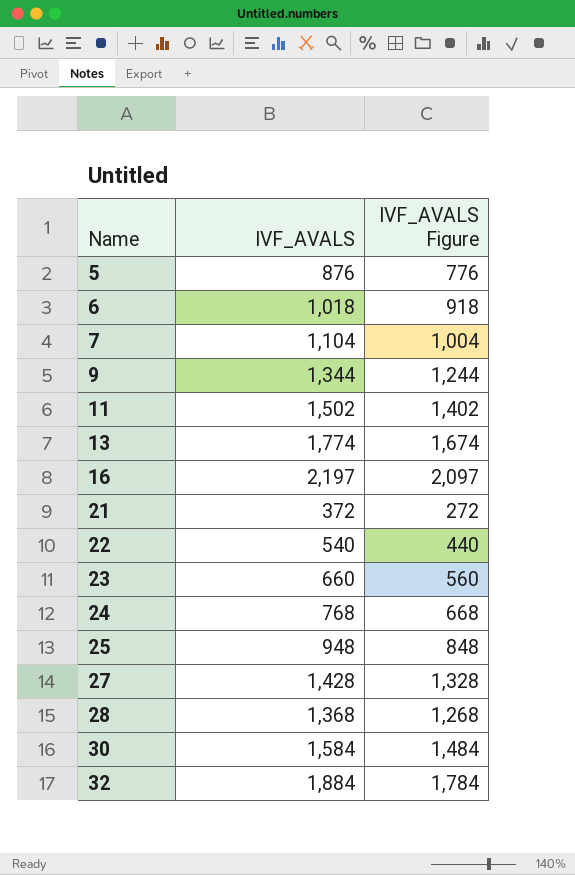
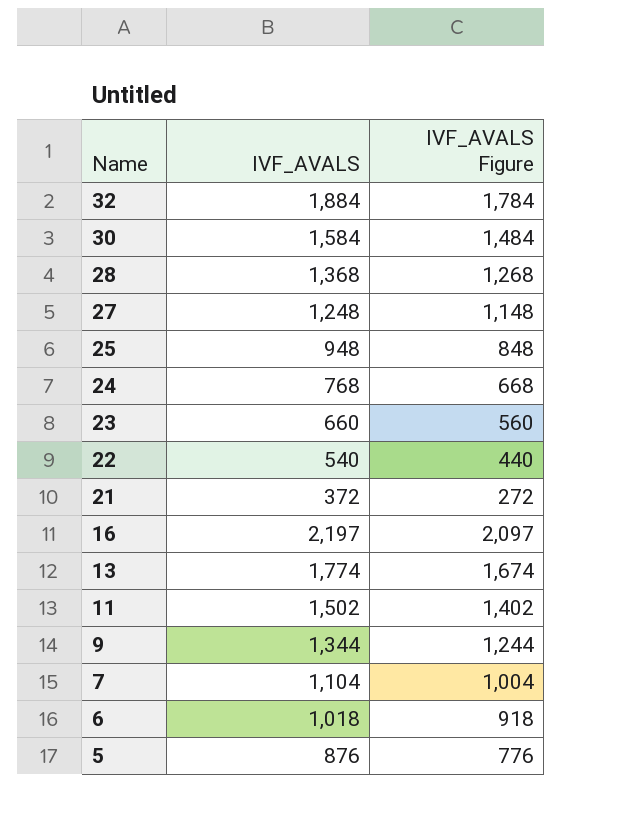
row order: Name ascending -> Name descending
27 | IVF_AVALS: 1,428 -> 1,248
27 | IVF_AVALS Figure: 1,328 -> 1,148

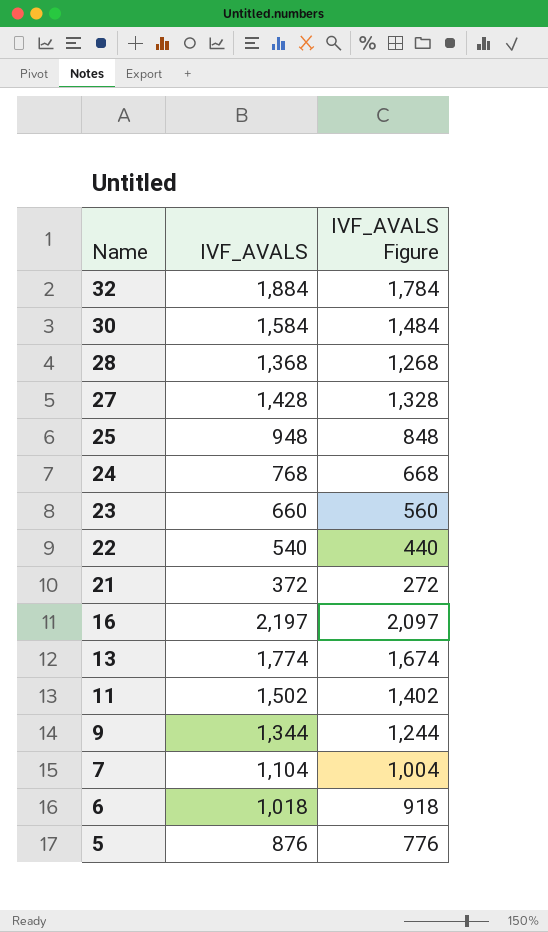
27 | IVF_AVALS: 1,248 -> 1,428
27 | IVF_AVALS Figure: 1,148 -> 1,328

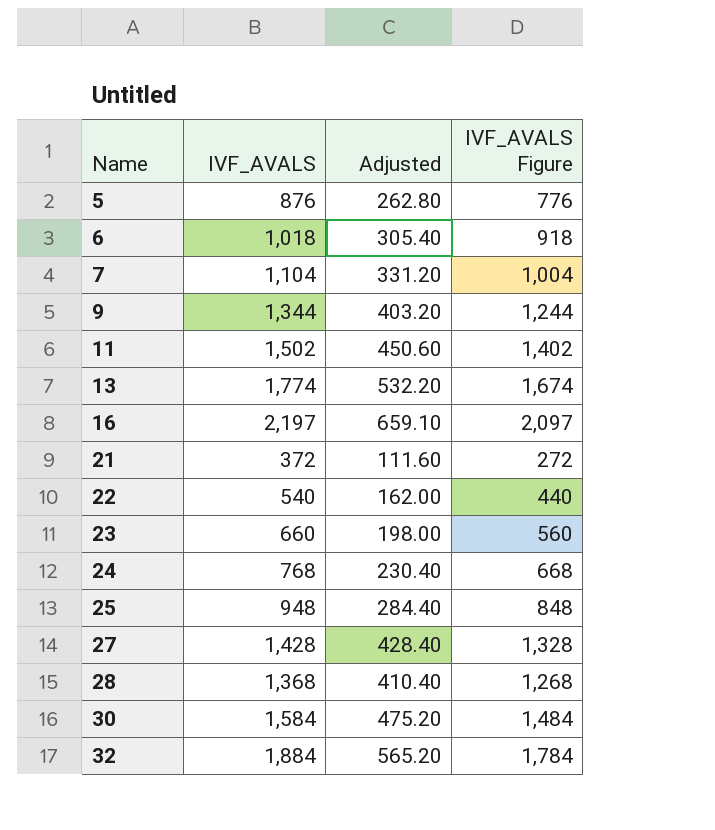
row order: Name descending -> Name ascending
column Adjusted | formula: none -> [IVF_AVALS] * 0.3

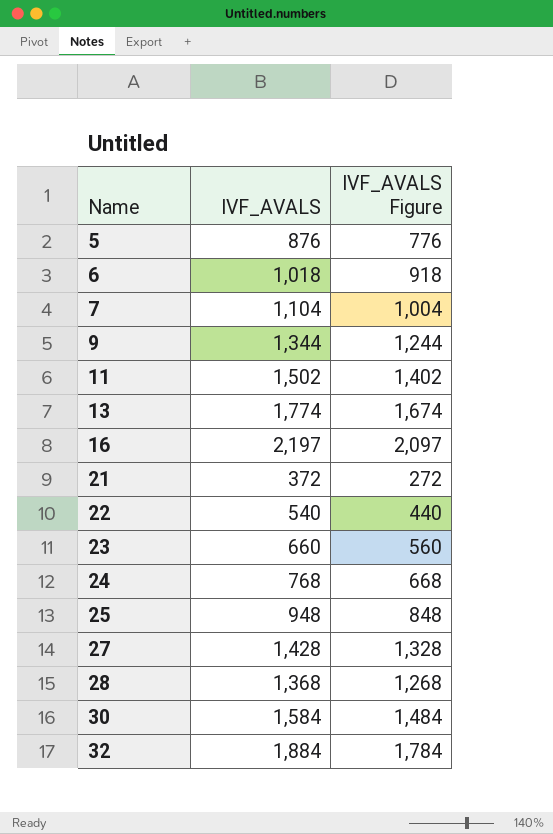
column Adjusted | formula: [IVF_AVALS] * 0.3 -> none

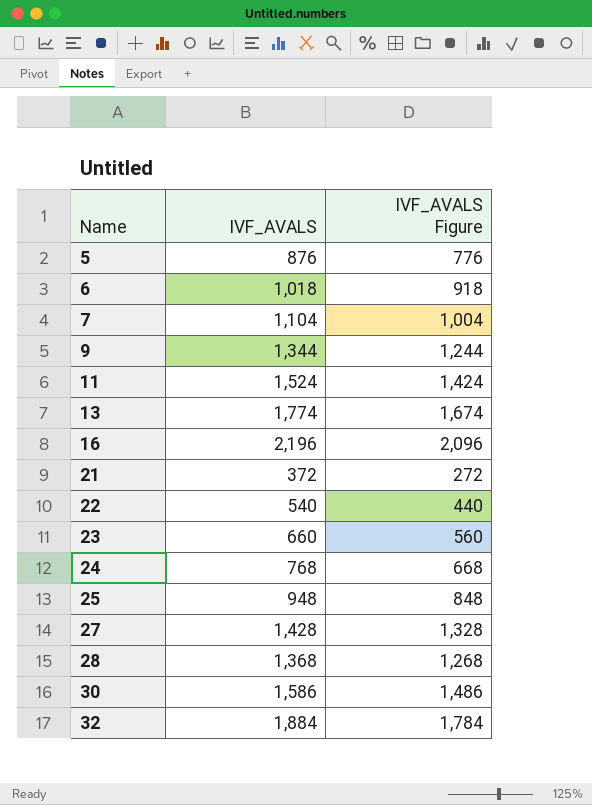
11 | IVF_AVALS: 1,502 -> 1,524
11 | IVF_AVALS Figure: 1,402 -> 1,424
16 | IVF_AVALS: 2,197 -> 2,196
16 | IVF_AVALS Figure: 2,097 -> 2,096
30 | IVF_AVALS: 1,584 -> 1,586
30 | IVF_AVALS Figure: 1,484 -> 1,486

